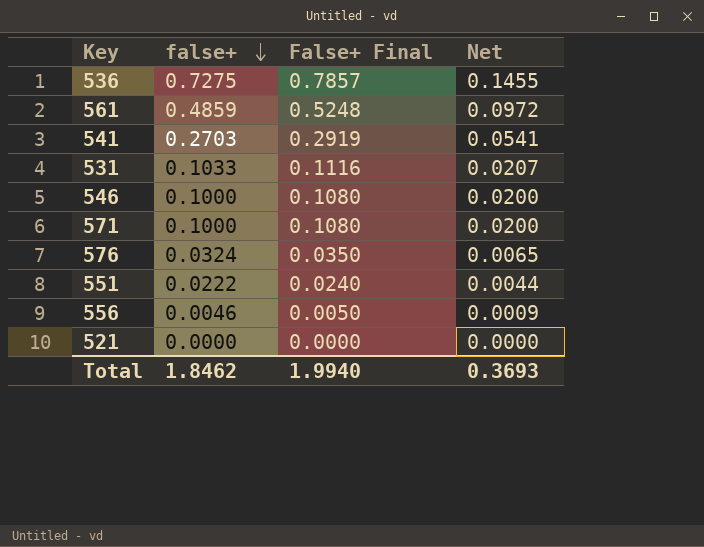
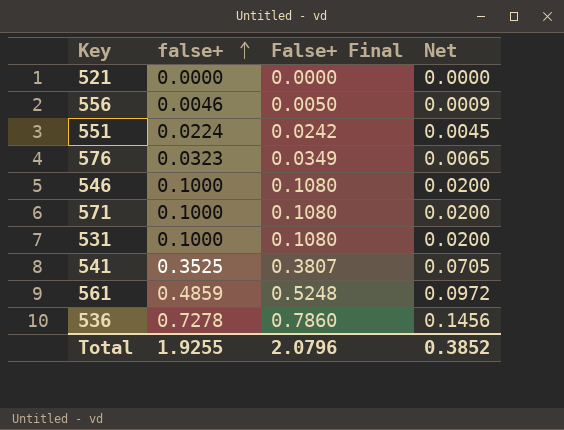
row order: false+ descending -> false+ ascending
551 | false+: 0.0222 -> 0.0224
551 | False+ Final: 0.0240 -> 0.0242
551 | Net: 0.0044 -> 0.0045
576 | false+: 0.0324 -> 0.0323
576 | False+ Final: 0.0350 -> 0.0349
531 | false+: 0.1033 -> 0.1000
531 | False+ Final: 0.1116 -> 0.1080
531 | Net: 0.0207 -> 0.0200
541 | false+: 0.2703 -> 0.3525
541 | False+ Final: 0.2919 -> 0.3807
541 | Net: 0.0541 -> 0.0705
536 | false+: 0.7275 -> 0.7278
536 | False+ Final: 0.7857 -> 0.7860
536 | Net: 0.1455 -> 0.1456
Total | false+: 1.8462 -> 1.9255
Total | False+ Final: 1.9940 -> 2.0796
Total | Net: 0.3693 -> 0.3852

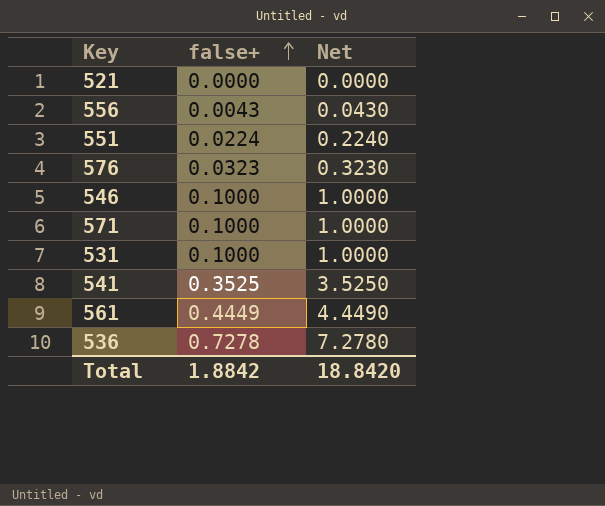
column False+ Final | formula: [false+] * 1.08 -> none
column Net | formula: [false+] * 0.2 -> [false+] * 10
556 | false+: 0.0046 -> 0.0043
561 | false+: 0.4859 -> 0.4449
Total | false+: 1.9255 -> 1.8842
Total | Net: 0.3852 -> 18.8420

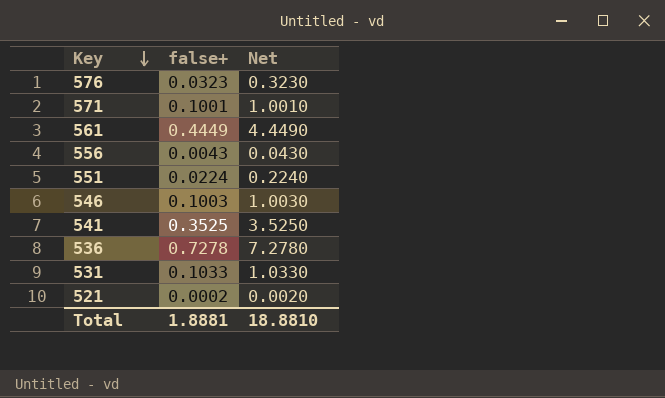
row order: false+ ascending -> Key descending
571 | false+: 0.1000 -> 0.1001
571 | Net: 1.0000 -> 1.0010
546 | false+: 0.1000 -> 0.1003
546 | Net: 1.0000 -> 1.0030
531 | false+: 0.1000 -> 0.1033
531 | Net: 1.0000 -> 1.0330
521 | false+: 0.0000 -> 0.0002
521 | Net: 0.0000 -> 0.0020
Total | false+: 1.8842 -> 1.8881
Total | Net: 18.8420 -> 18.8810

